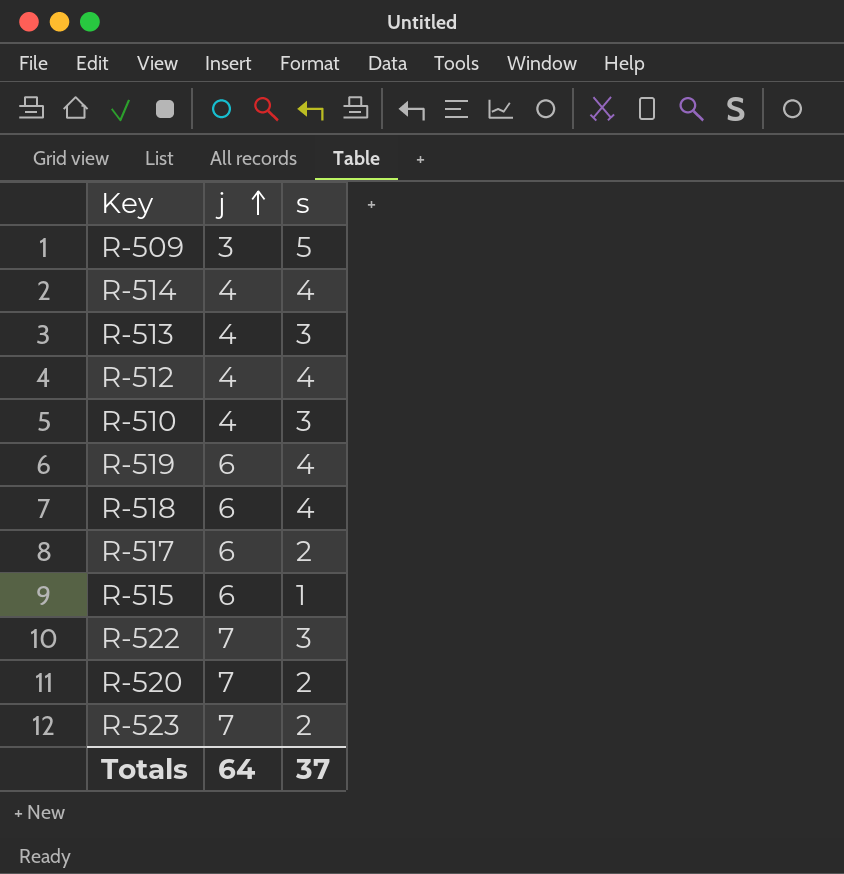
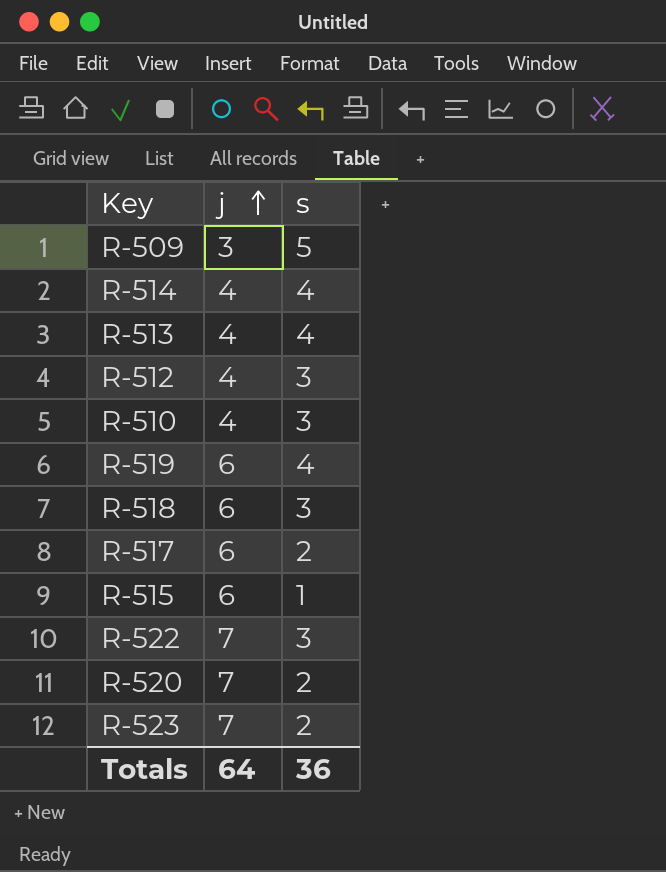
R-513 | s: 3 -> 4
R-512 | s: 4 -> 3
R-518 | s: 4 -> 3
Totals | s: 37 -> 36

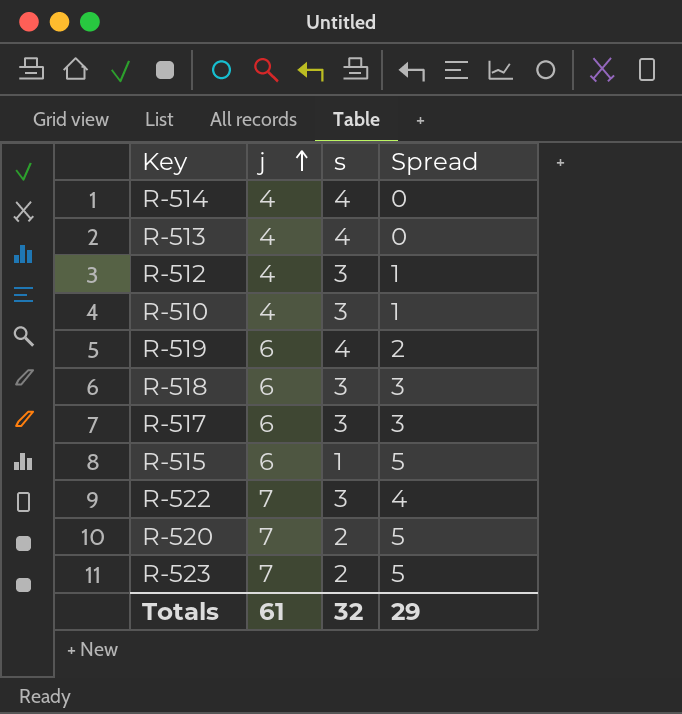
column Spread | formula: none -> [j] - [s]
row R-509: 3 | 5 -> none
R-517 | s: 2 -> 3
Totals | j: 64 -> 61
Totals | s: 36 -> 32

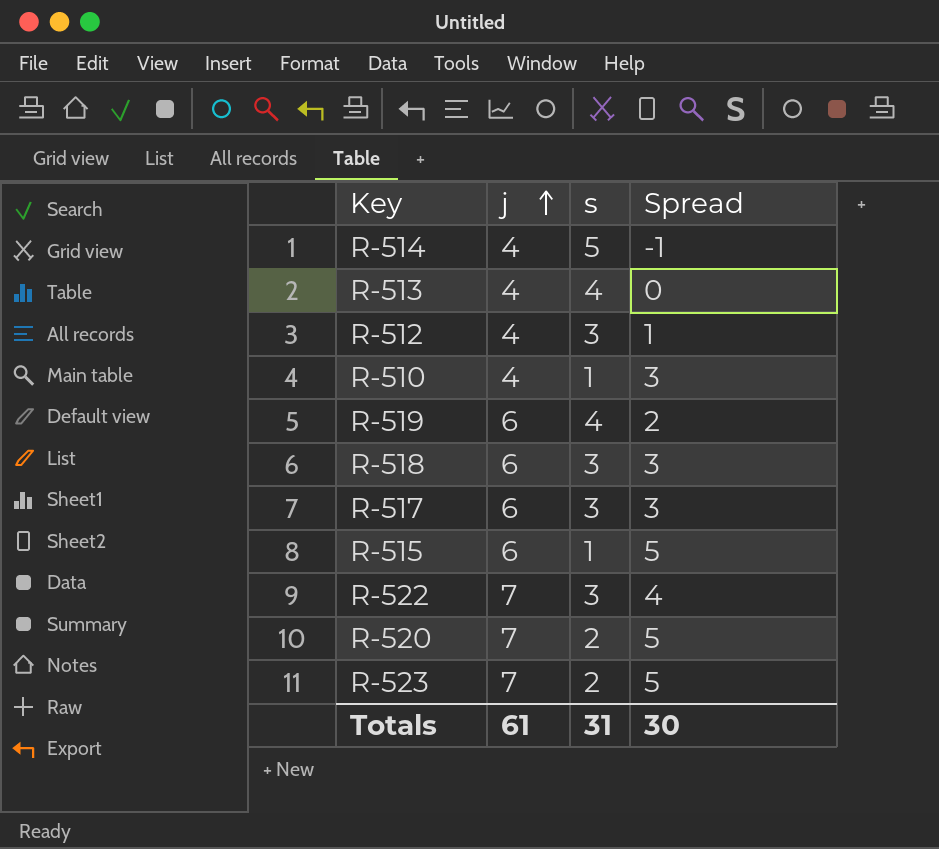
R-514 | s: 4 -> 5
R-514 | Spread: 0 -> -1
R-510 | s: 3 -> 1
R-510 | Spread: 1 -> 3
Totals | s: 32 -> 31
Totals | Spread: 29 -> 30

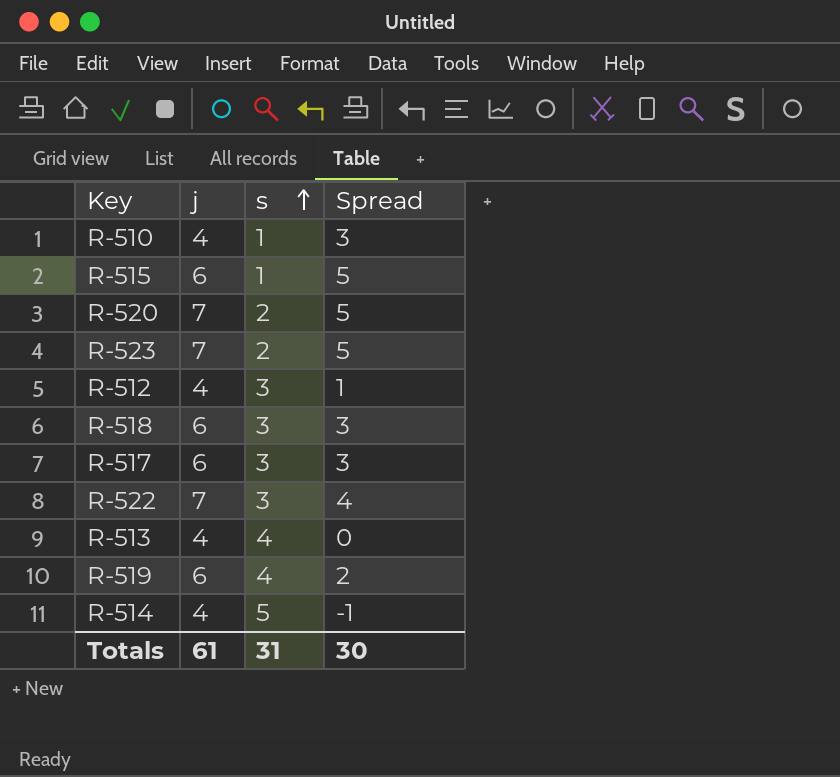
row order: j ascending -> s ascending

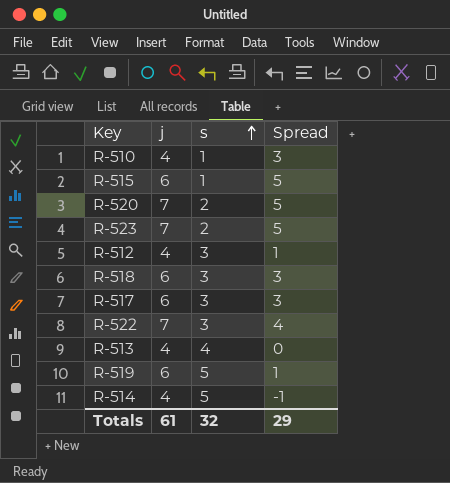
R-519 | s: 4 -> 5
R-519 | Spread: 2 -> 1
Totals | s: 31 -> 32
Totals | Spread: 30 -> 29

